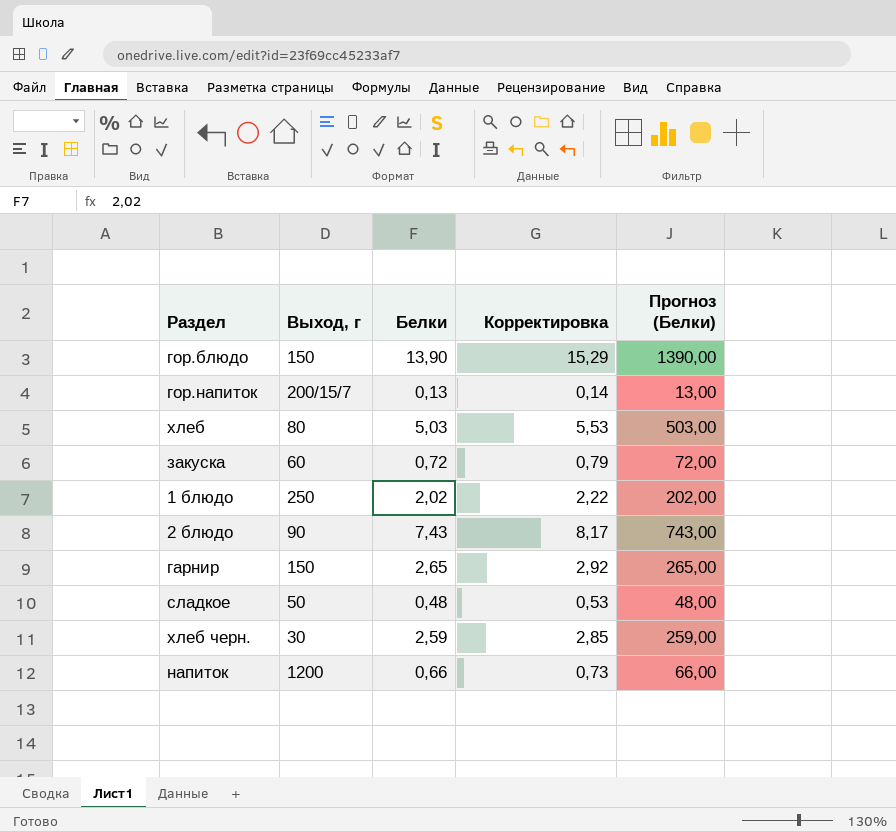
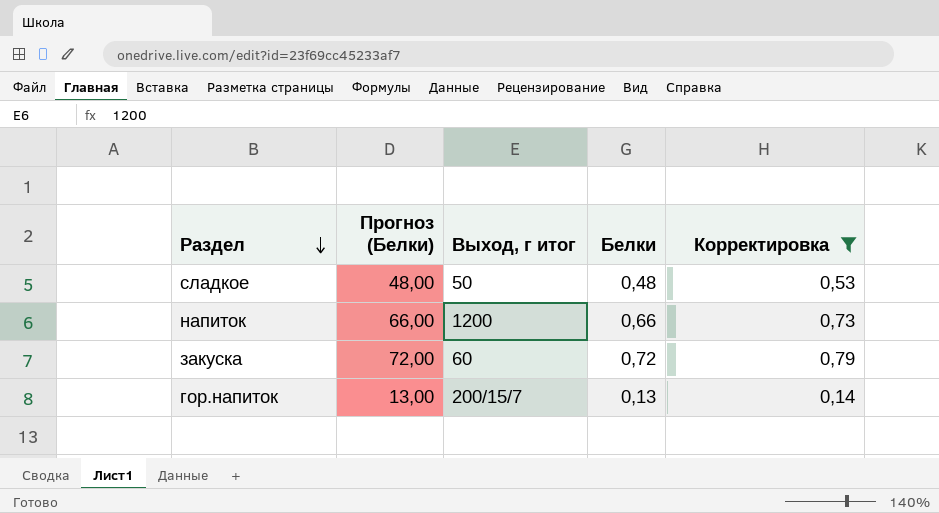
filter: none -> Корректировка <= 0,79
row order: none -> Раздел descending
column Прогноз (Белки) | position: 5 -> 2
column name: Выход, г -> Выход, г итог

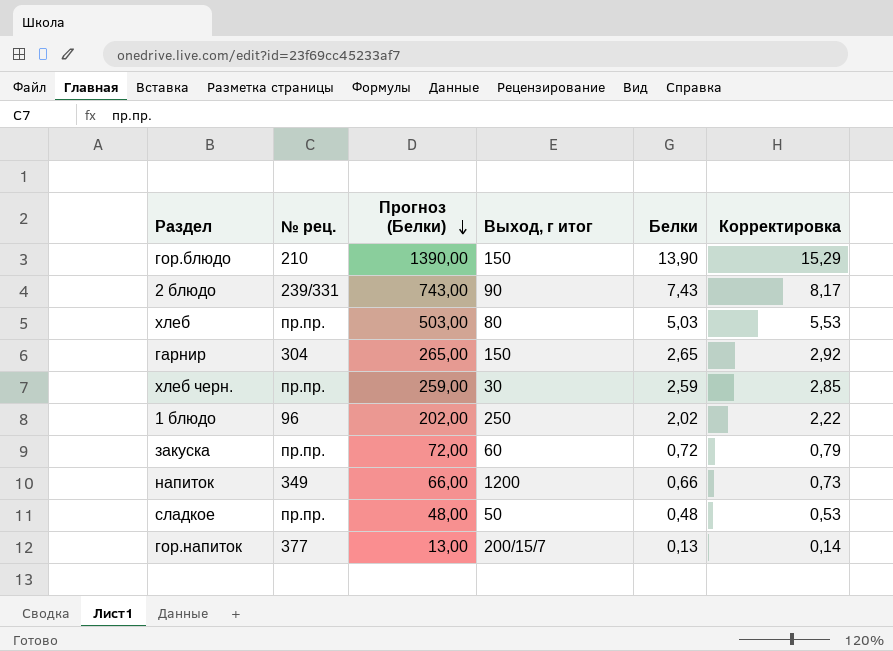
filter: Корректировка <= 0,79 -> none
row order: Раздел descending -> Прогноз (Белки) descending
column № рец. | position: none -> 2

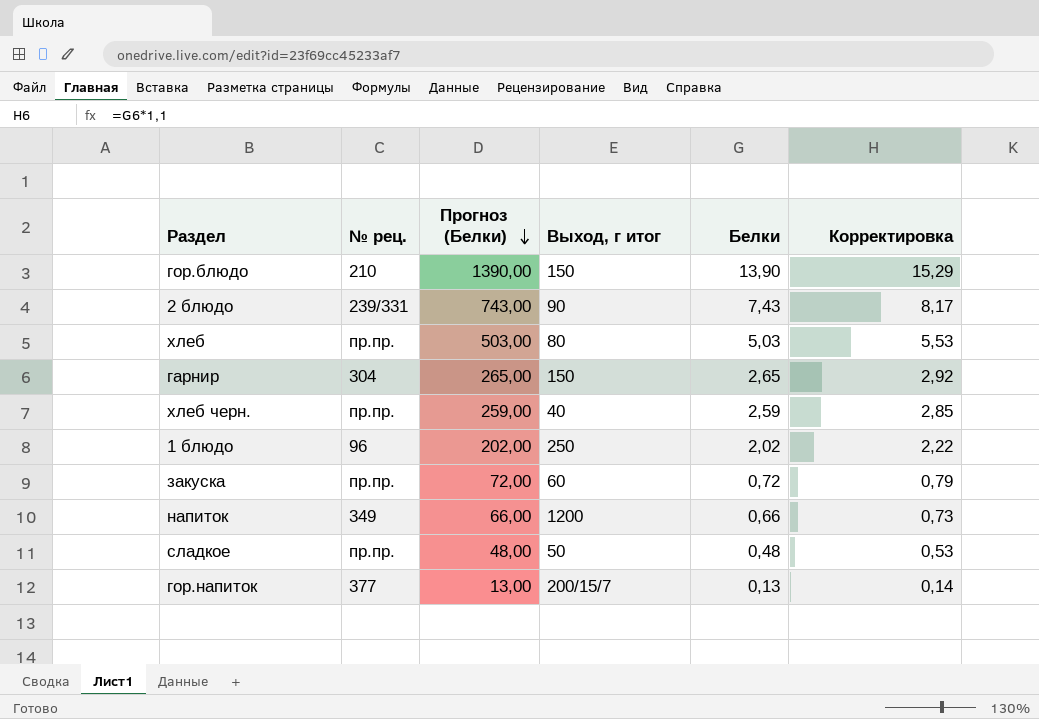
хлеб черн. | Выход, г итог: 30 -> 40

